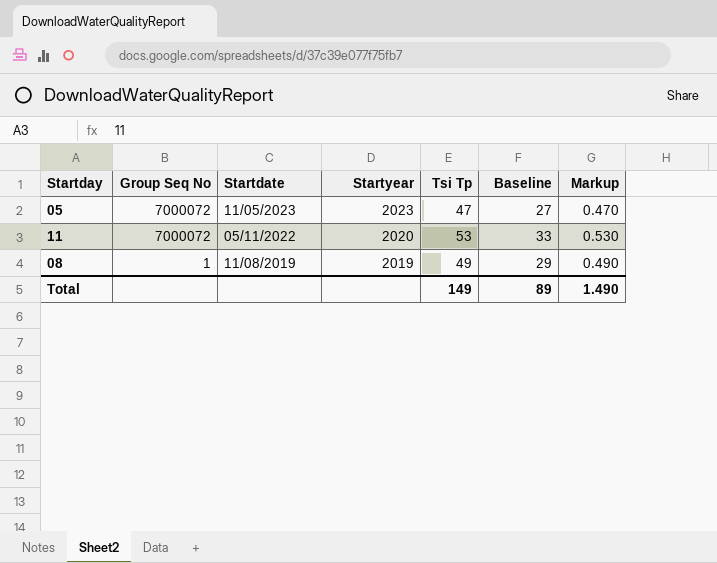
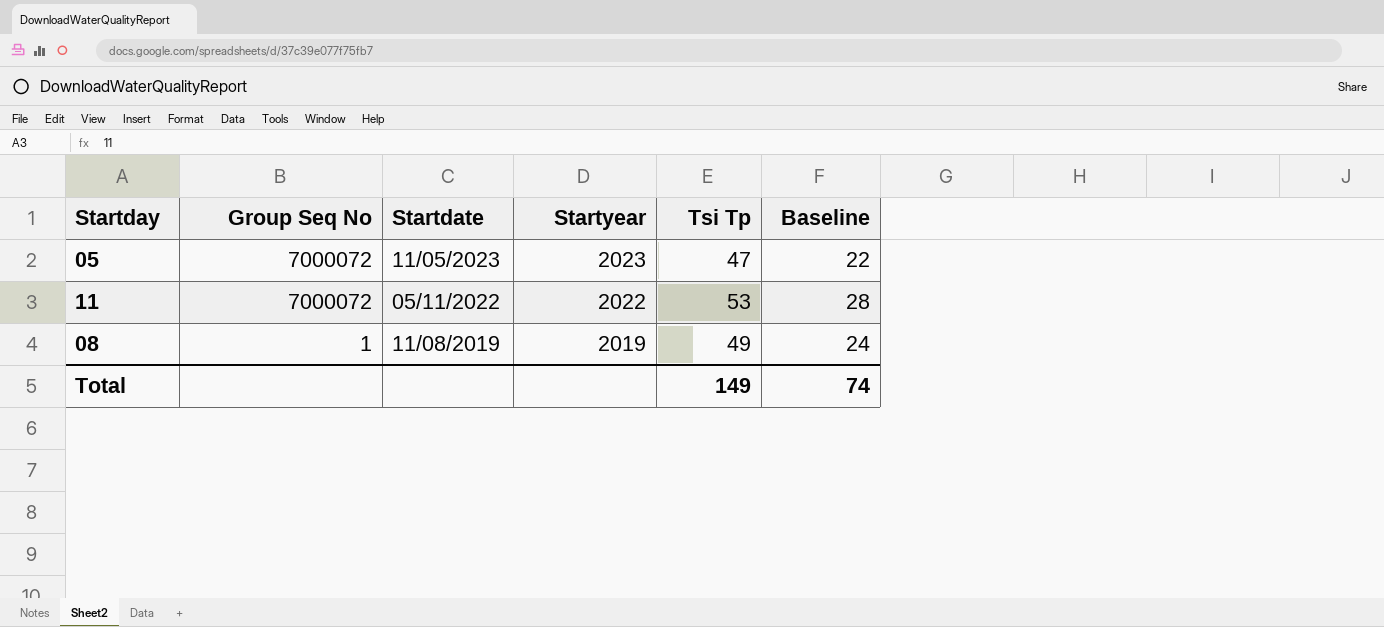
column Markup | formula: [Tsi Tp] * 0.01 -> none
column Baseline | formula: [Tsi Tp] - 20 -> [Tsi Tp] - 25
11 | Startyear: 2020 -> 2022
Total | Baseline: 89 -> 74

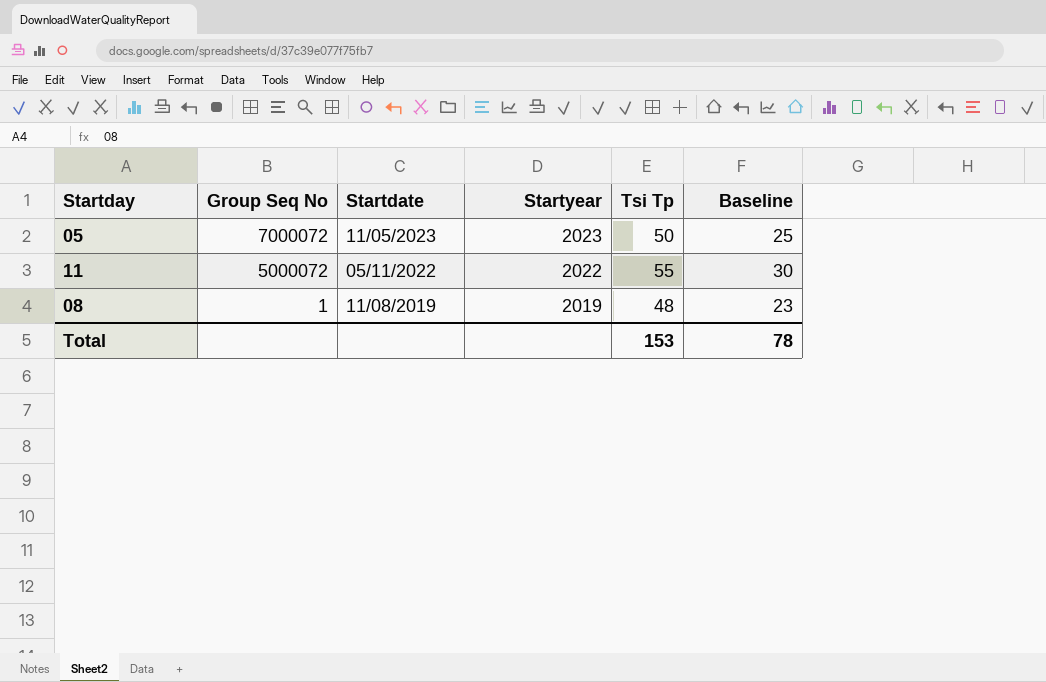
05 | Tsi Tp: 47 -> 50
05 | Baseline: 22 -> 25
11 | Group Seq No: 7000072 -> 5000072
11 | Tsi Tp: 53 -> 55
11 | Baseline: 28 -> 30
08 | Tsi Tp: 49 -> 48
08 | Baseline: 24 -> 23
Total | Tsi Tp: 149 -> 153
Total | Baseline: 74 -> 78

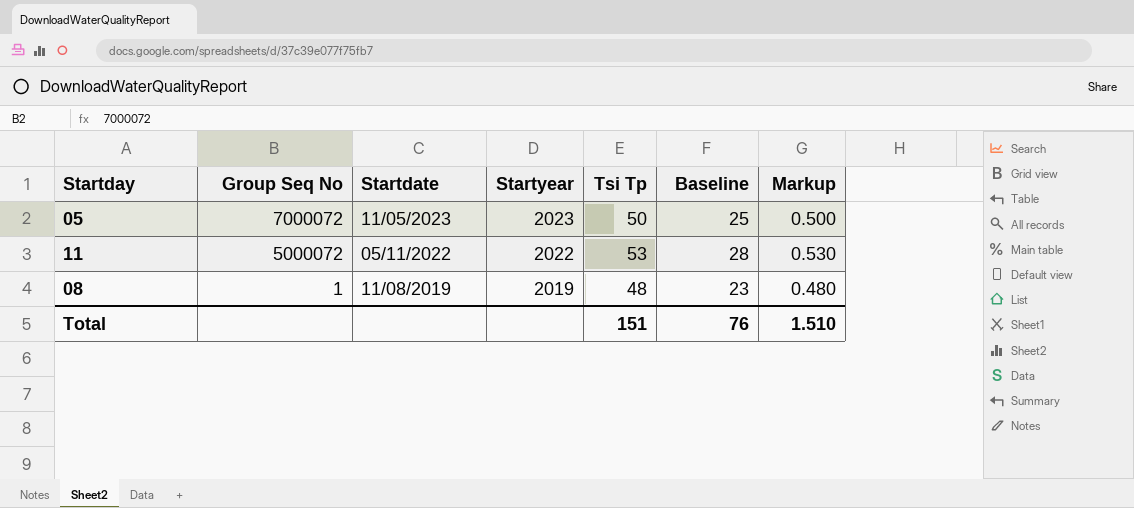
column Markup | formula: none -> [Tsi Tp] * 0.01
11 | Tsi Tp: 55 -> 53
11 | Baseline: 30 -> 28
Total | Tsi Tp: 153 -> 151
Total | Baseline: 78 -> 76

